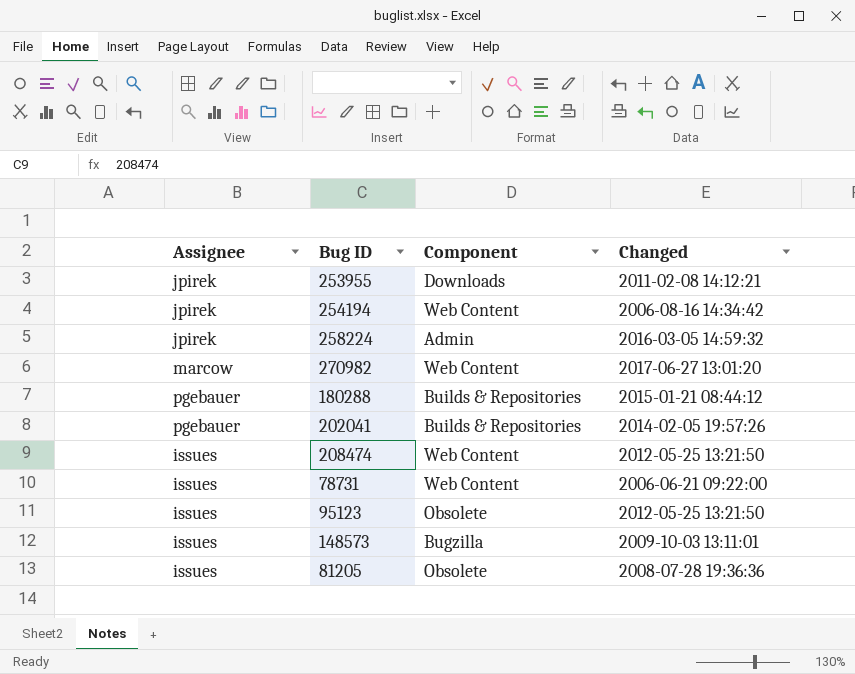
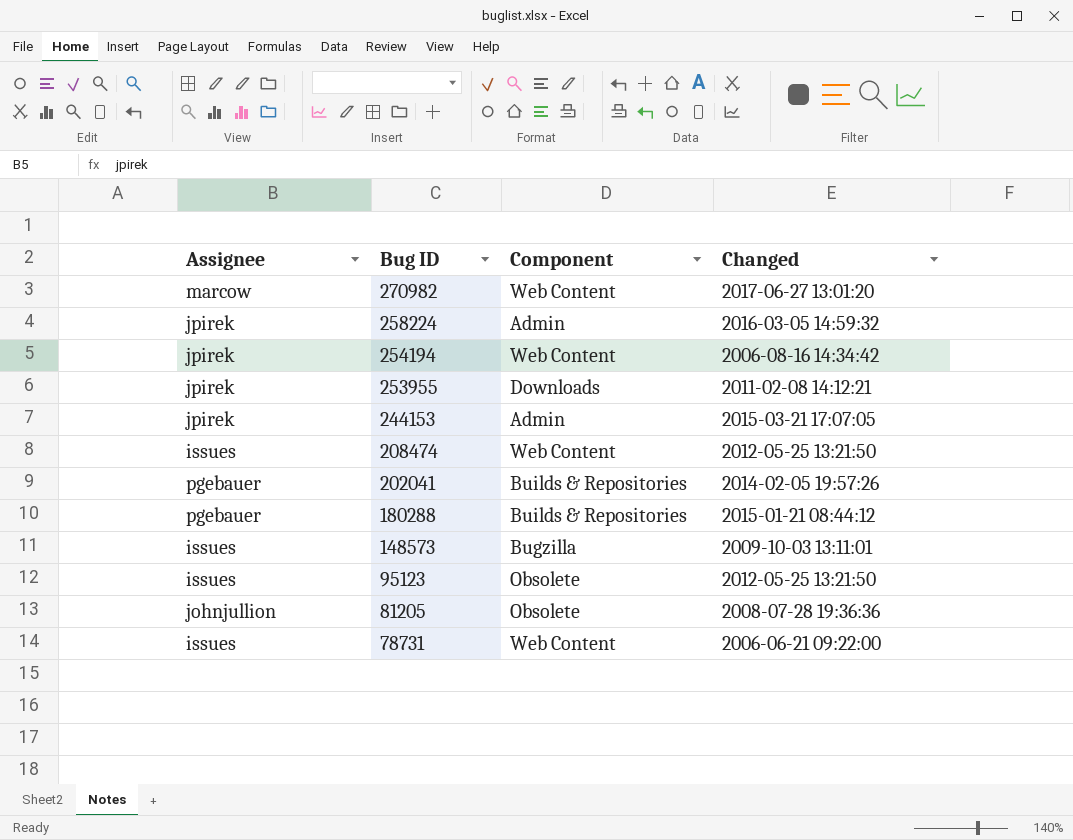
row order: none -> Bug ID descending
row 244153: none -> jpirek | Admin | 2015-03-21 17:07:05
81205 | Assignee: issues -> johnjullion

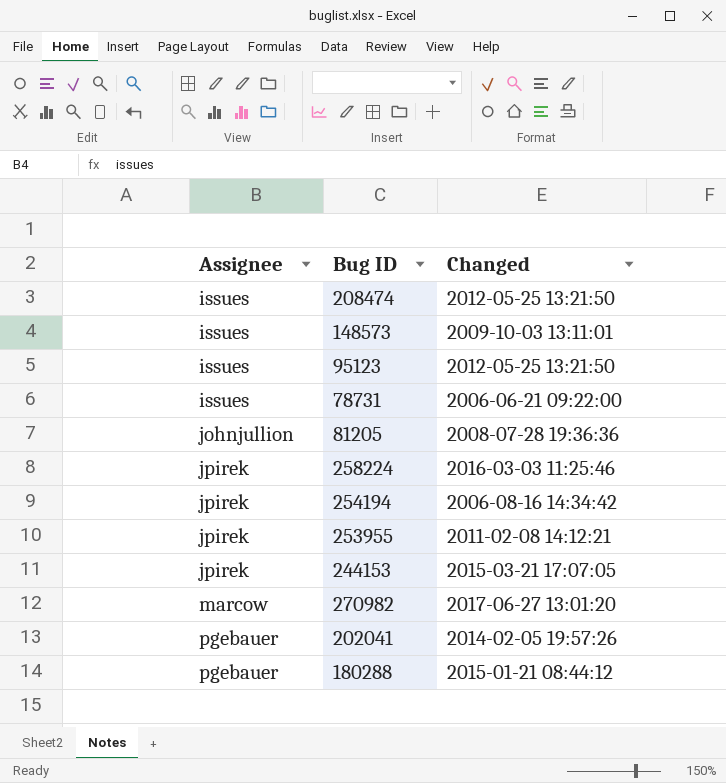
row order: Bug ID descending -> Assignee ascending
column Component | position: 3 -> none
258224 | Changed: 2016-03-05 14:59:32 -> 2016-03-03 11:25:46

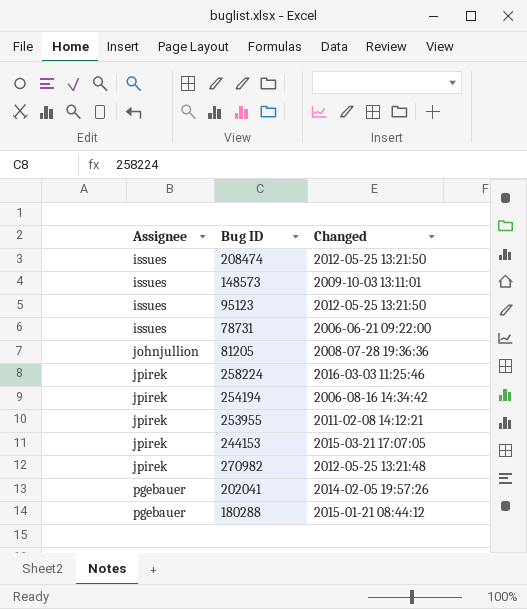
270982 | Assignee: marcow -> jpirek
270982 | Changed: 2017-06-27 13:01:20 -> 2012-05-25 13:21:48

